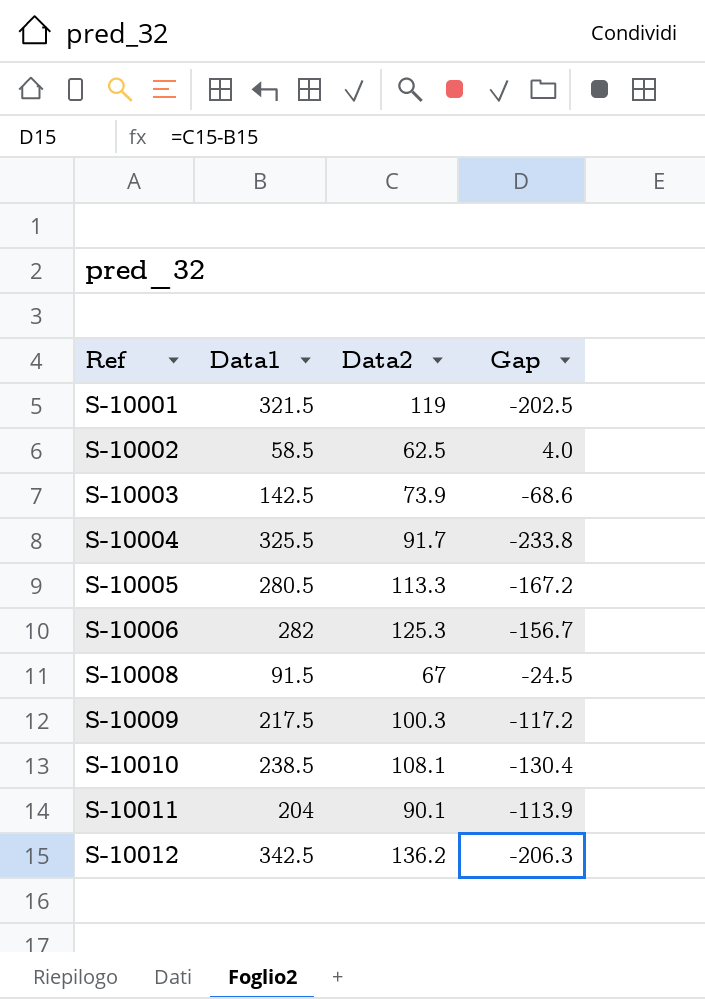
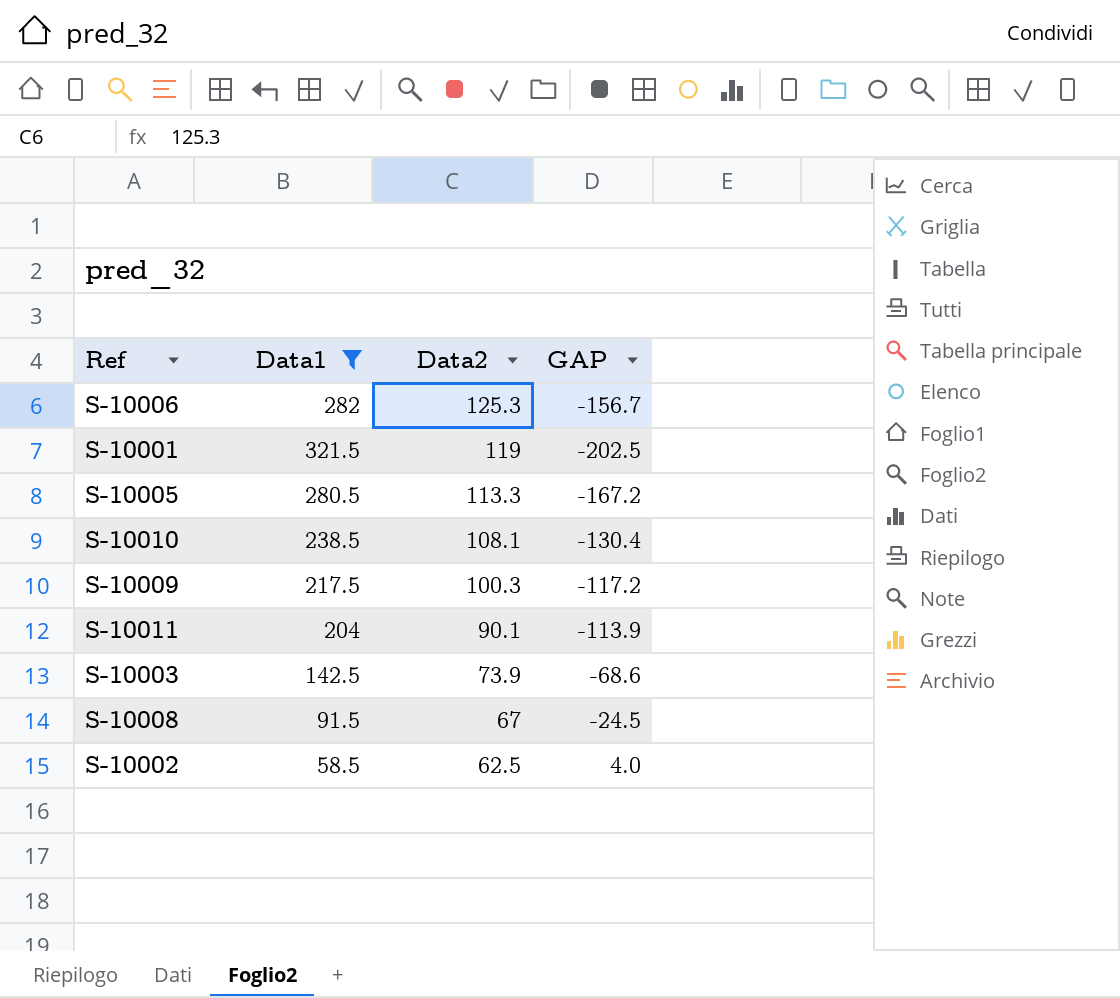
filter: none -> Data1 <= 321.5
row order: Ref ascending -> Data2 descending
column name: Gap -> GAP

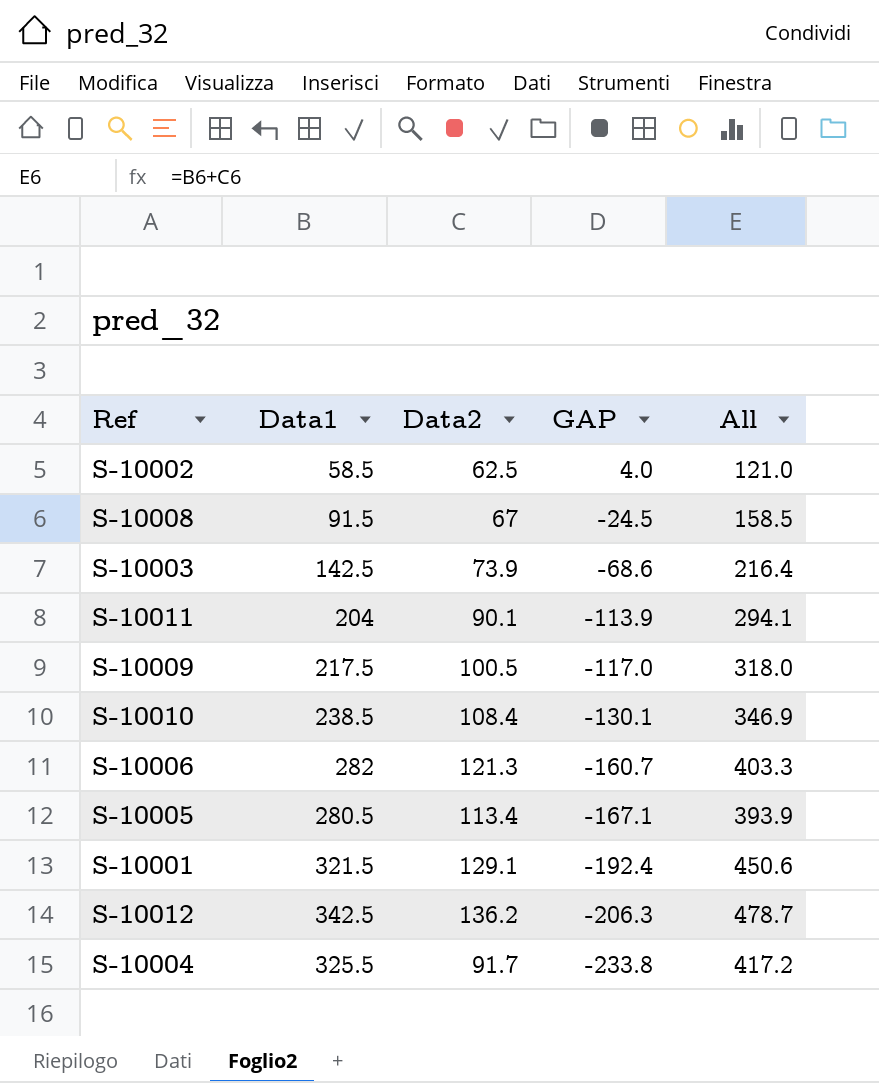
filter: Data1 <= 321.5 -> none
row order: Data2 descending -> GAP descending
column All | formula: none -> [Data1] + [Data2]
S-10009 | Data2: 100.3 -> 100.5
S-10009 | GAP: -117.2 -> -117.0
S-10010 | Data2: 108.1 -> 108.4
S-10010 | GAP: -130.4 -> -130.1
S-10006 | Data2: 125.3 -> 121.3
S-10006 | GAP: -156.7 -> -160.7
S-10005 | Data2: 113.3 -> 113.4
S-10005 | GAP: -167.2 -> -167.1
S-10001 | Data2: 119 -> 129.1
S-10001 | GAP: -202.5 -> -192.4

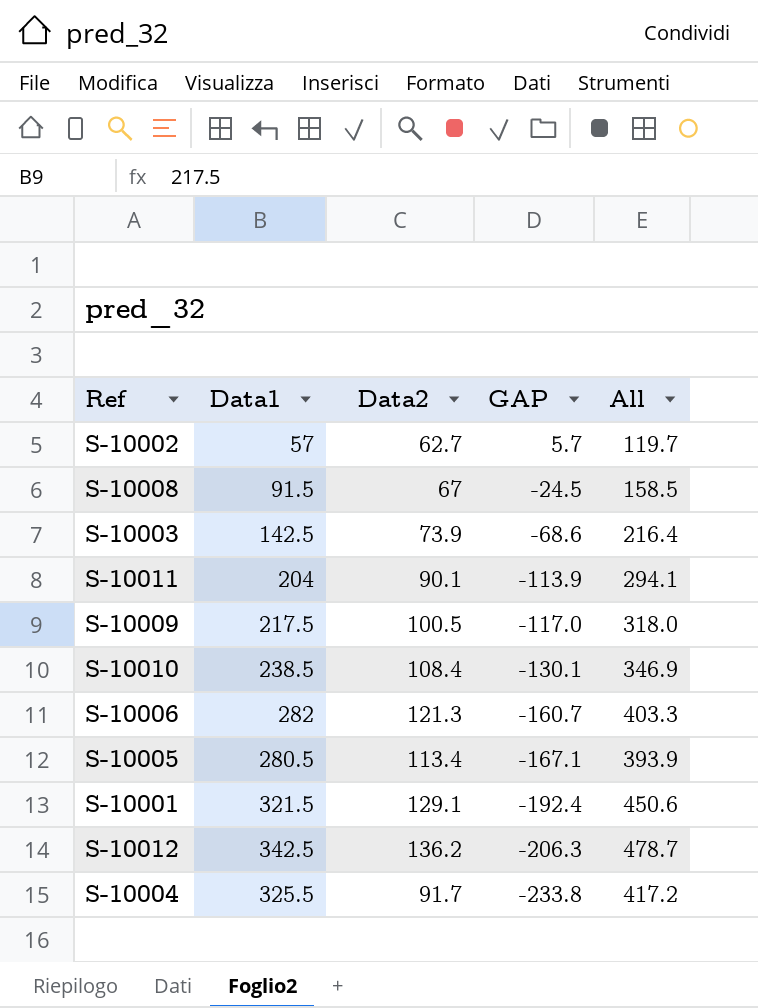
S-10002 | Data1: 58.5 -> 57
S-10002 | Data2: 62.5 -> 62.7
S-10002 | GAP: 4.0 -> 5.7
S-10002 | All: 121.0 -> 119.7

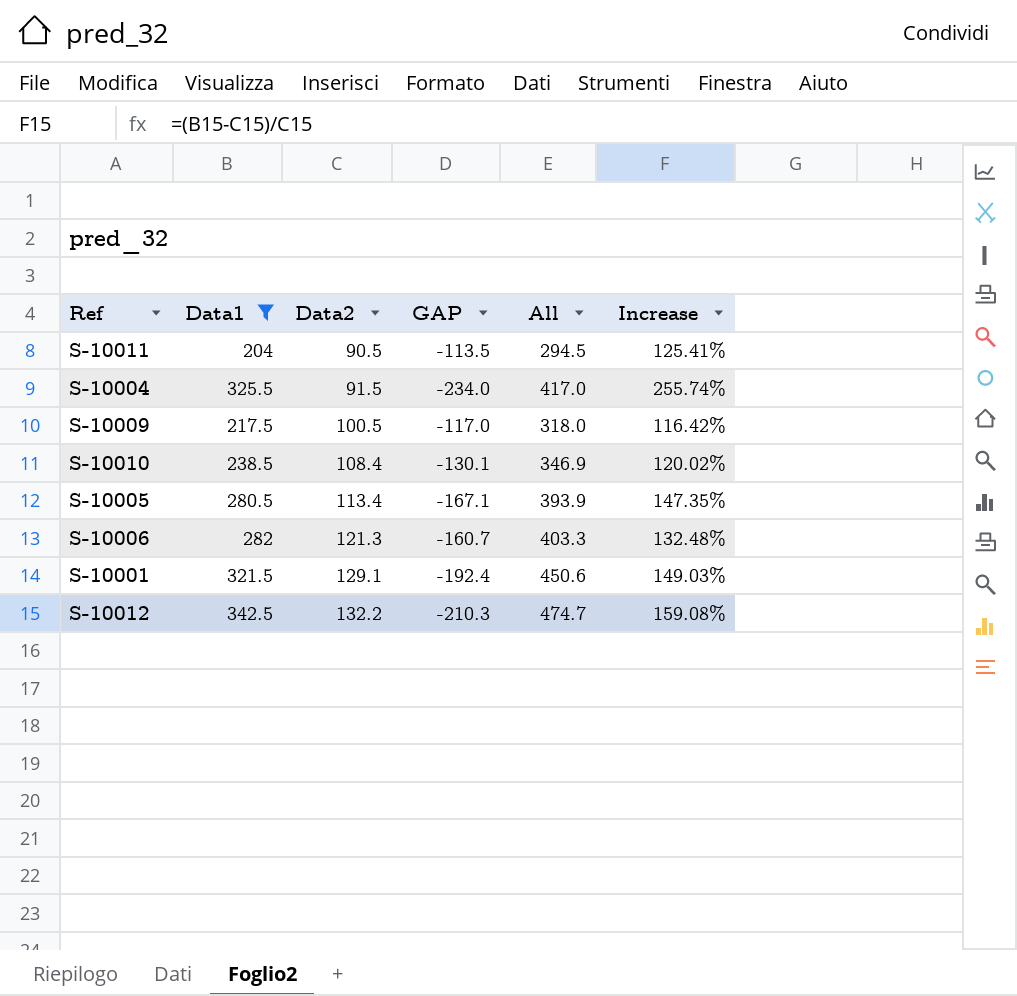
filter: none -> Data1 >= 204
row order: GAP descending -> Data2 ascending
column Increase | formula: none -> ([Data1] - [Data2]) / [Data2]
S-10011 | Data2: 90.1 -> 90.5
S-10011 | GAP: -113.9 -> -113.5
S-10011 | All: 294.1 -> 294.5
S-10004 | Data2: 91.7 -> 91.5
S-10004 | GAP: -233.8 -> -234.0
S-10004 | All: 417.2 -> 417.0
S-10012 | Data2: 136.2 -> 132.2
S-10012 | GAP: -206.3 -> -210.3
S-10012 | All: 478.7 -> 474.7

